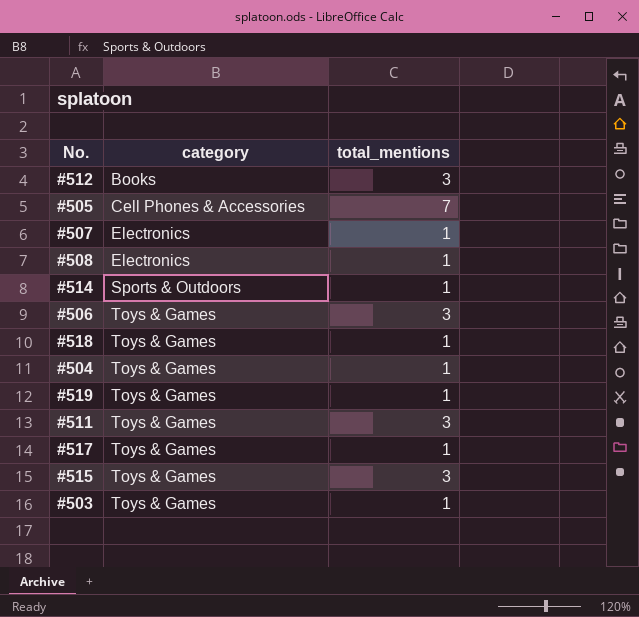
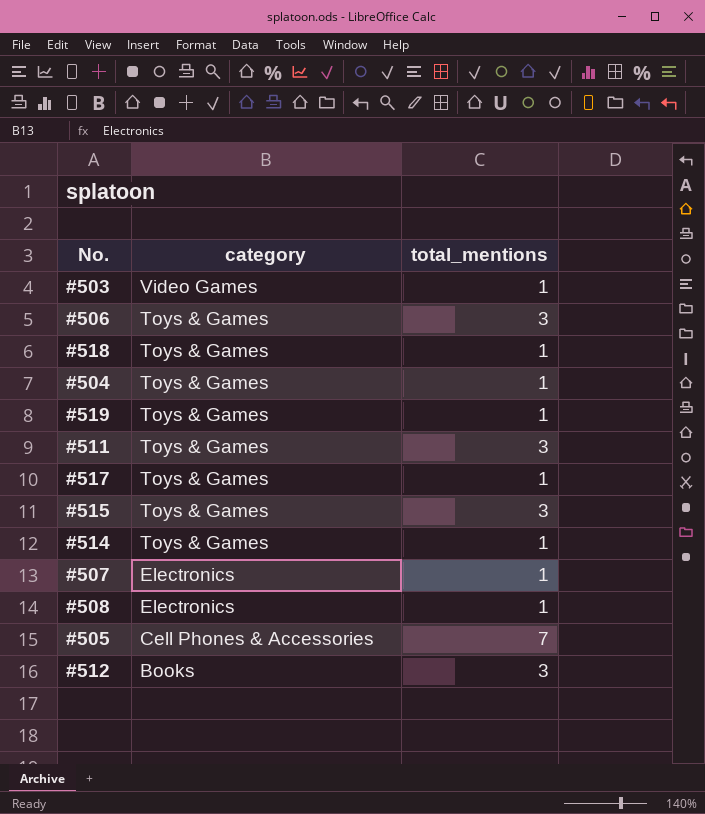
row order: category ascending -> category descending
#503 | category: Toys & Games -> Video Games
#514 | category: Sports & Outdoors -> Toys & Games

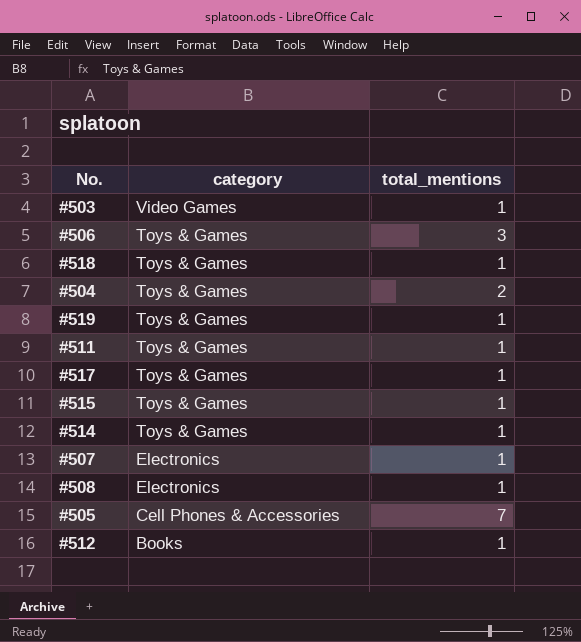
#504 | total_mentions: 1 -> 2
#511 | total_mentions: 3 -> 1
#515 | total_mentions: 3 -> 1
#512 | total_mentions: 3 -> 1

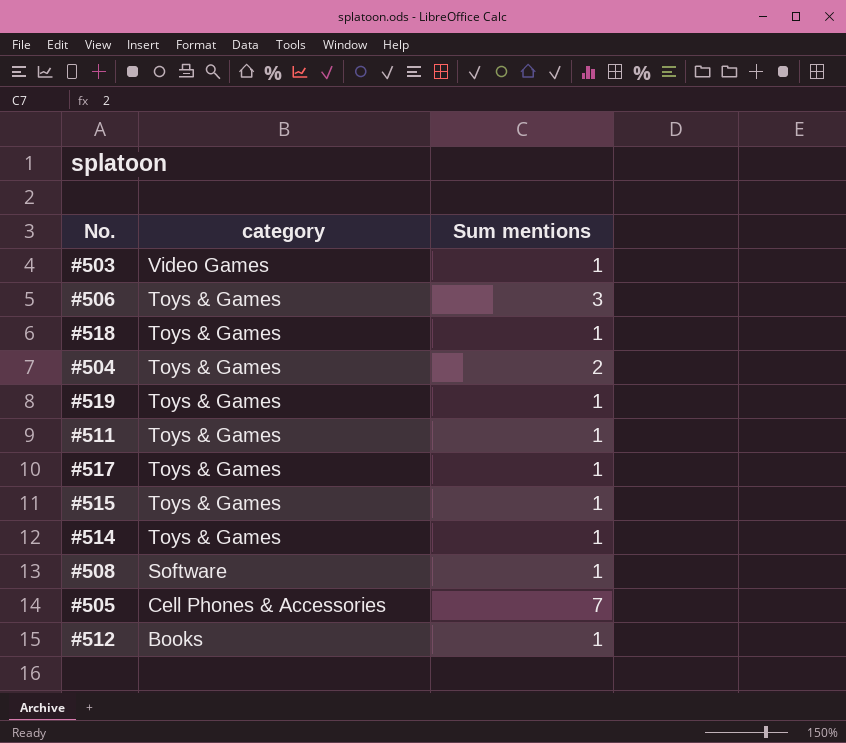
column name: total_mentions -> Sum mentions
row #507: Electronics | 1 -> none
#508 | category: Electronics -> Software

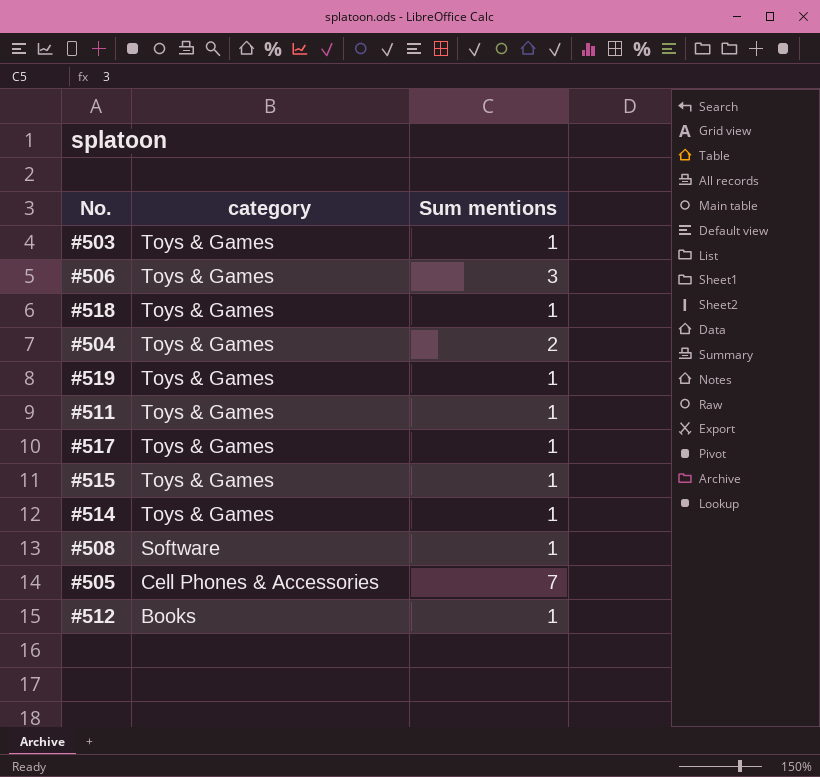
#503 | category: Video Games -> Toys & Games

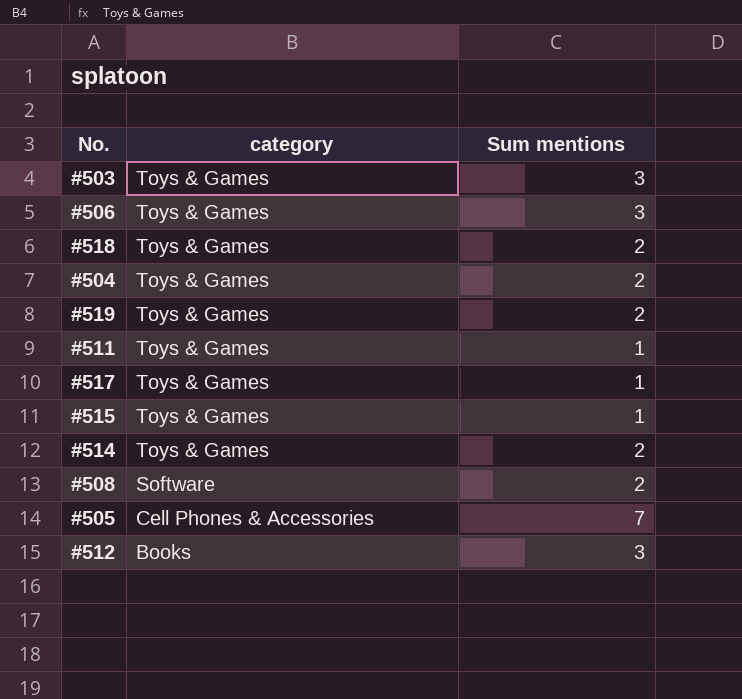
#503 | Sum mentions: 1 -> 3
#518 | Sum mentions: 1 -> 2
#519 | Sum mentions: 1 -> 2
#514 | Sum mentions: 1 -> 2
#508 | Sum mentions: 1 -> 2
#512 | Sum mentions: 1 -> 3

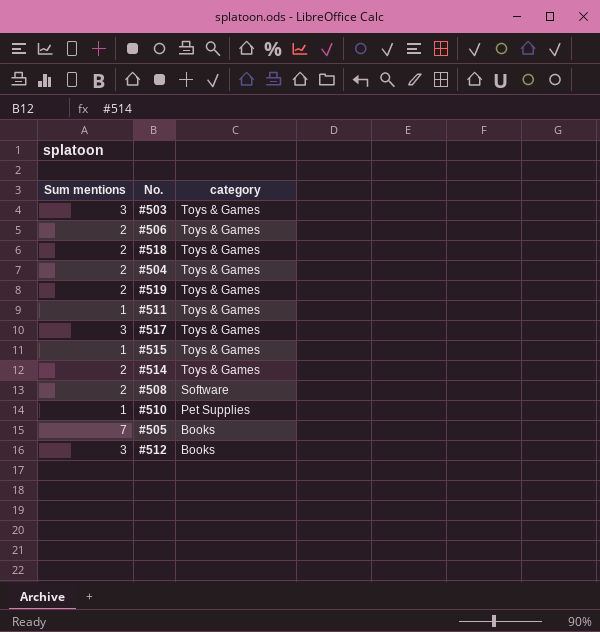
column Sum mentions | position: 3 -> 1
#506 | Sum mentions: 3 -> 2
#517 | Sum mentions: 1 -> 3
row #510: none -> 1 | Pet Supplies
#505 | category: Cell Phones & Accessories -> Books

